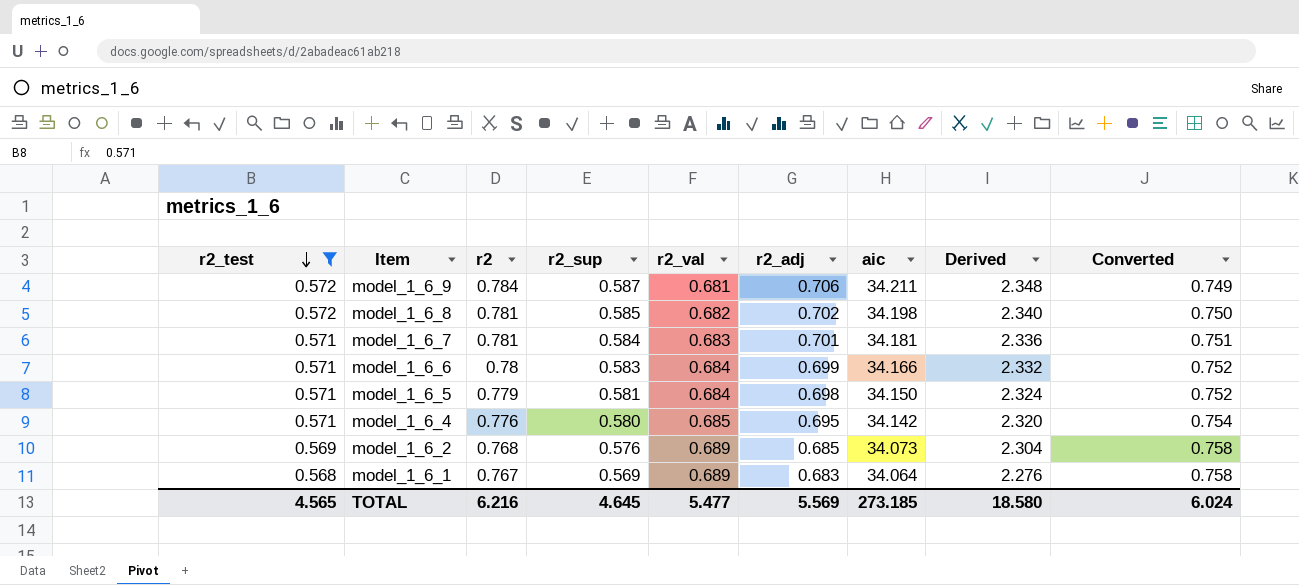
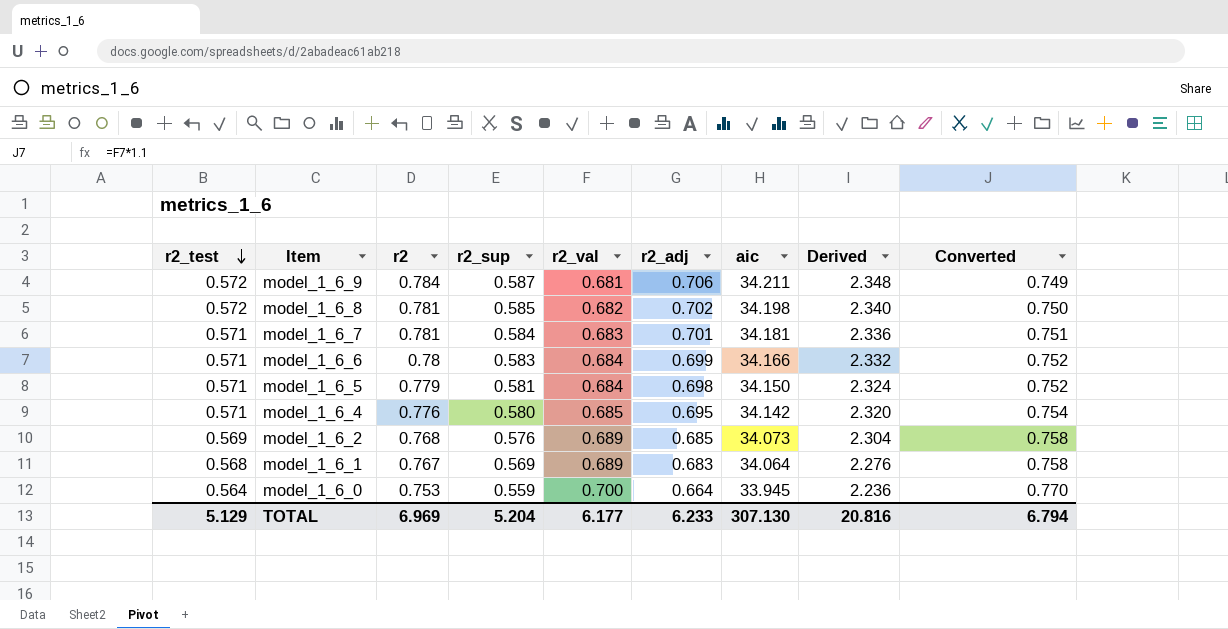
filter: r2_test != 0.564 -> none
TOTAL | r2_test: 4.565 -> 5.129
TOTAL | r2: 6.216 -> 6.969
TOTAL | r2_sup: 4.645 -> 5.204
TOTAL | r2_val: 5.477 -> 6.177
TOTAL | r2_adj: 5.569 -> 6.233
TOTAL | aic: 273.185 -> 307.130
TOTAL | Derived: 18.580 -> 20.816
TOTAL | Converted: 6.024 -> 6.794

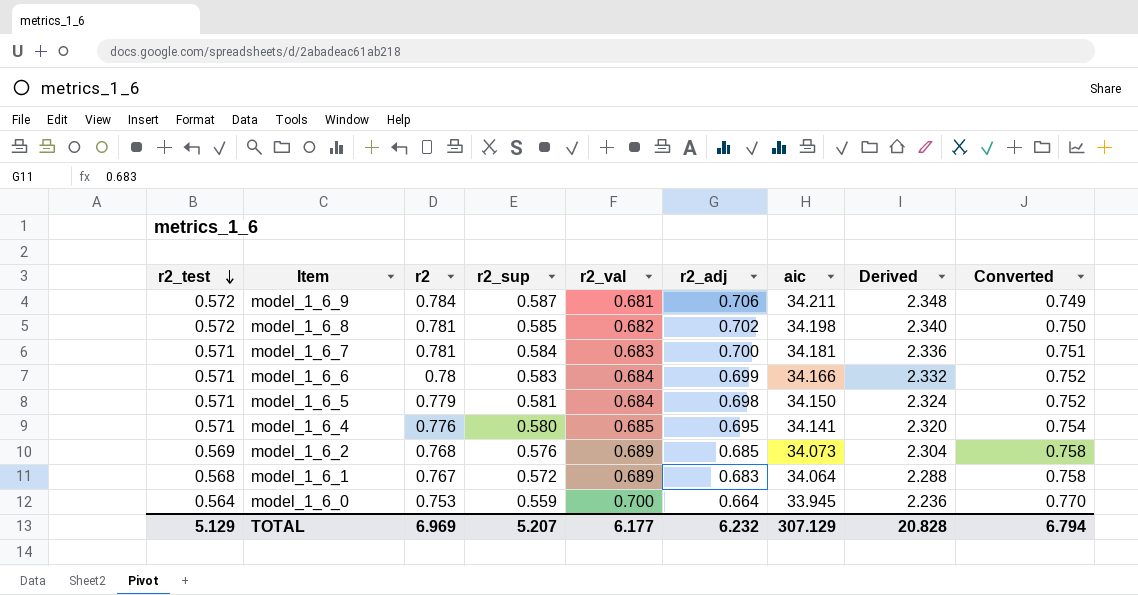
model_1_6_7 | r2_adj: 0.701 -> 0.700
model_1_6_4 | aic: 34.142 -> 34.141
model_1_6_1 | r2_sup: 0.569 -> 0.572
model_1_6_1 | Derived: 2.276 -> 2.288
TOTAL | r2_sup: 5.204 -> 5.207
TOTAL | r2_adj: 6.233 -> 6.232
TOTAL | aic: 307.130 -> 307.129
TOTAL | Derived: 20.816 -> 20.828

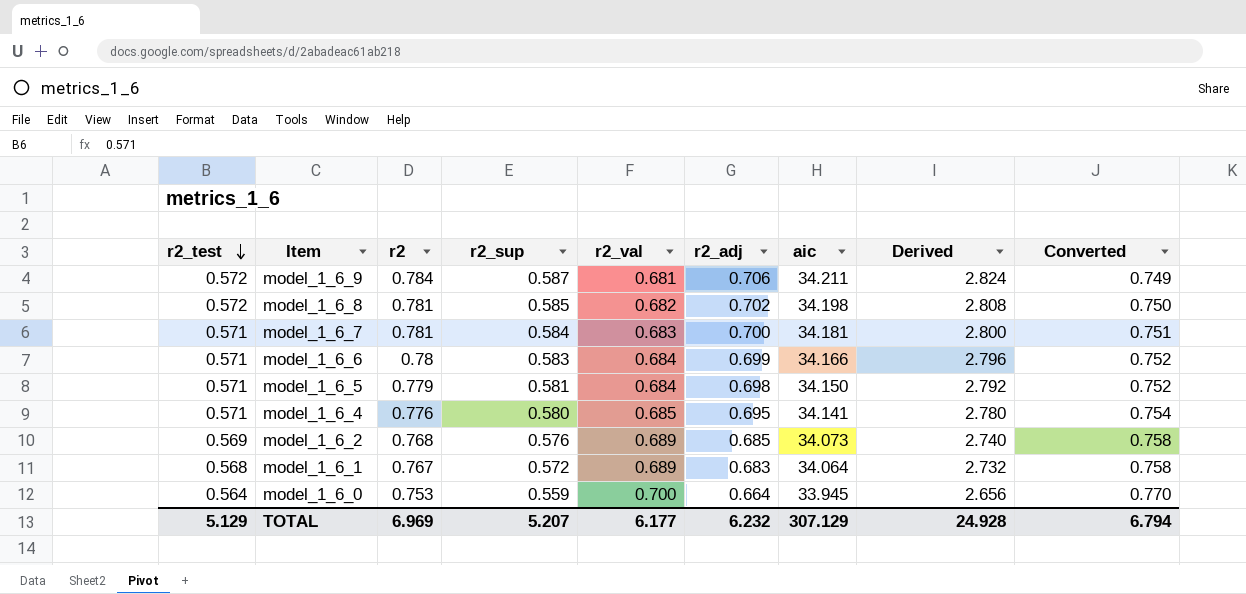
column Derived | formula: [r2_sup] * 4 -> [r2_adj] * 4
TOTAL | Derived: 20.828 -> 24.928

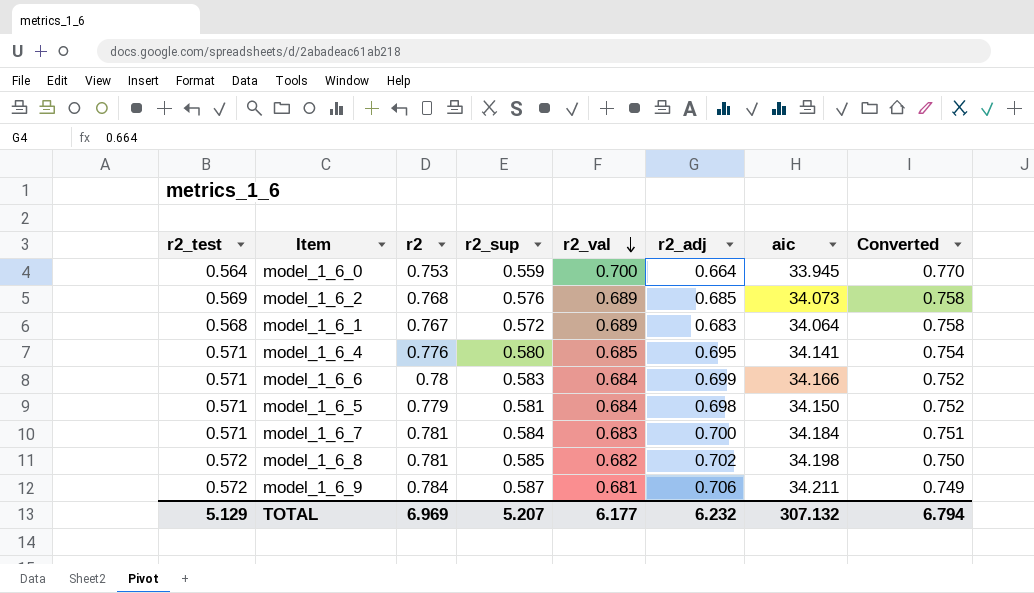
row order: r2_test descending -> r2_val descending
column Derived | formula: [r2_adj] * 4 -> none
model_1_6_7 | aic: 34.181 -> 34.184
TOTAL | aic: 307.129 -> 307.132

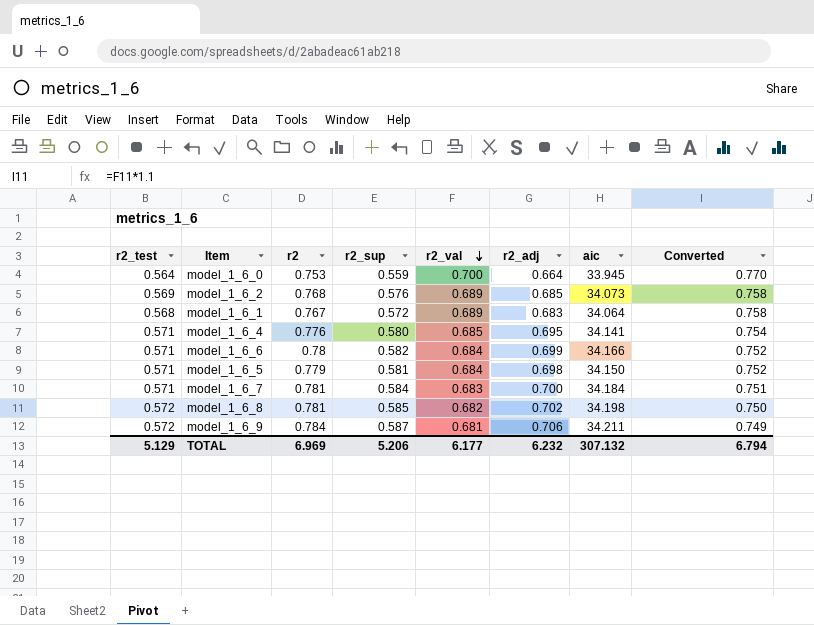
model_1_6_6 | r2_sup: 0.583 -> 0.582
TOTAL | r2_sup: 5.207 -> 5.206

